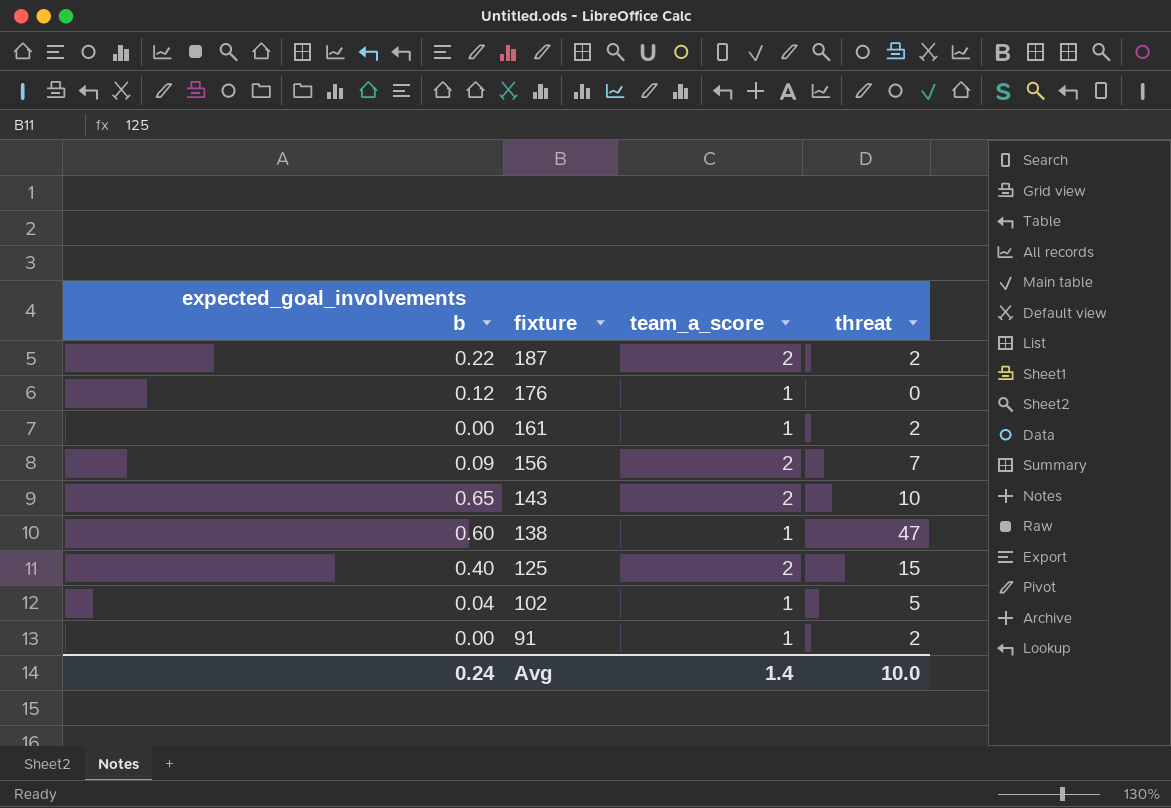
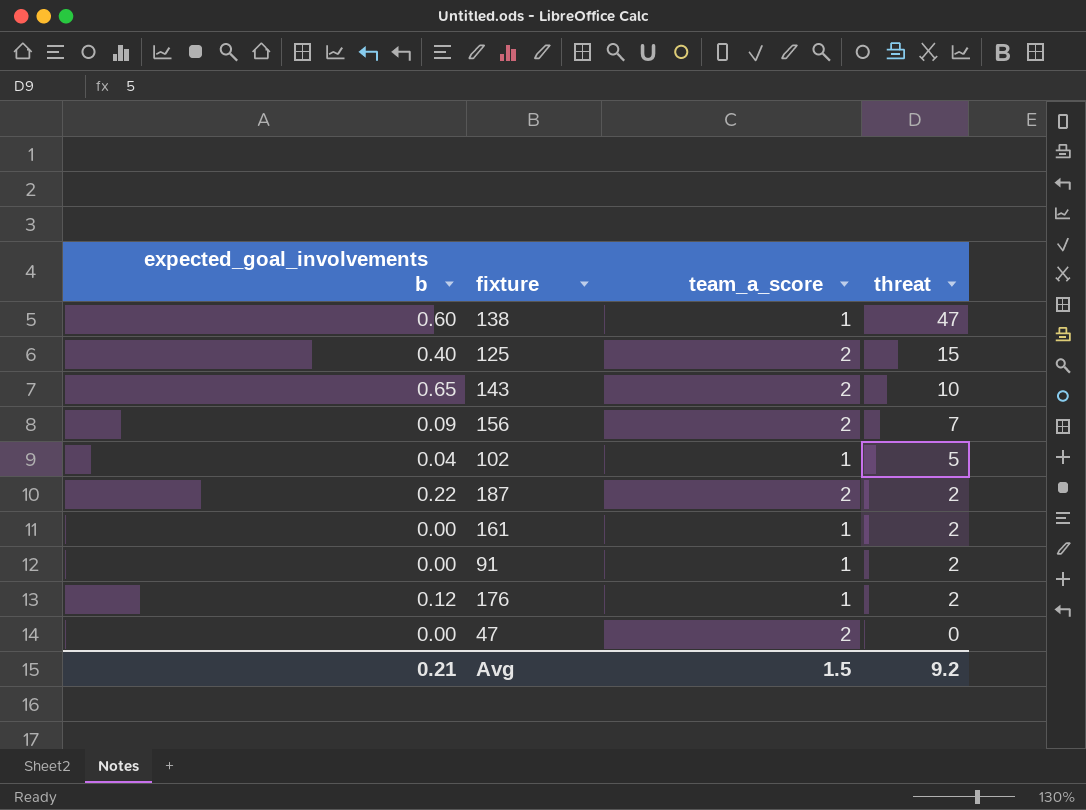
row order: fixture descending -> threat descending
176 | threat: 0 -> 2
row 47: none -> 0.00 | 2 | 0
Avg | expected_goal_involvements b: 0.24 -> 0.21
Avg | team_a_score: 1.4 -> 1.5
Avg | threat: 10.0 -> 9.2

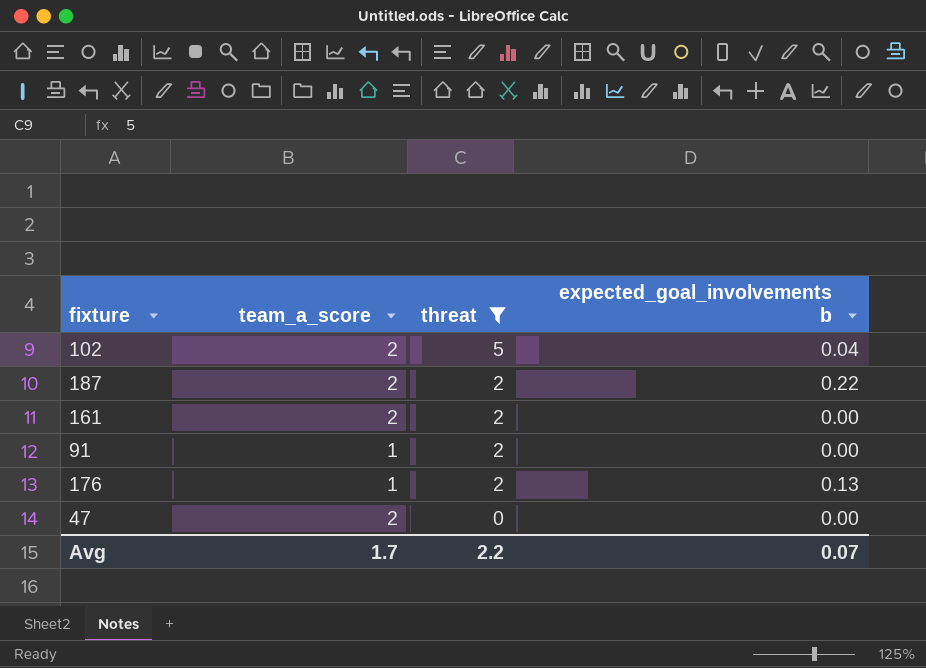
filter: none -> threat <= 5
column expected_goal_involvements b | position: 1 -> 4
102 | team_a_score: 1 -> 2
161 | team_a_score: 1 -> 2
176 | expected_goal_involvements b: 0.12 -> 0.13
Avg | team_a_score: 1.5 -> 1.7
Avg | threat: 9.2 -> 2.2
Avg | expected_goal_involvements b: 0.21 -> 0.07

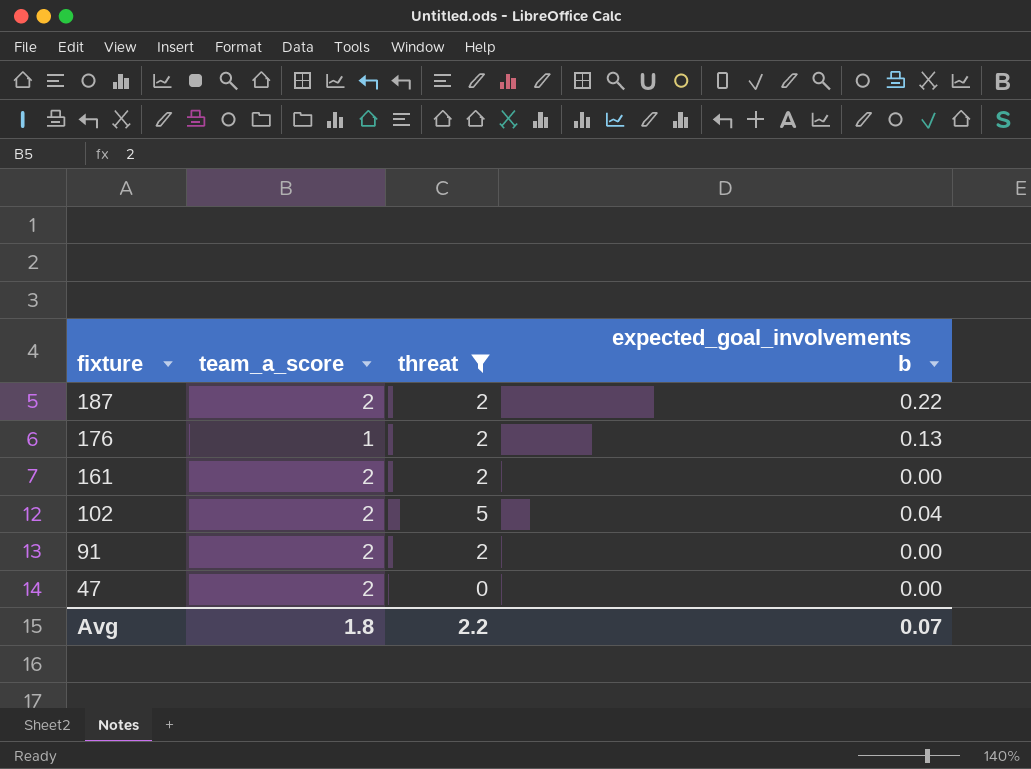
row order: threat descending -> fixture descending
91 | team_a_score: 1 -> 2
Avg | team_a_score: 1.7 -> 1.8

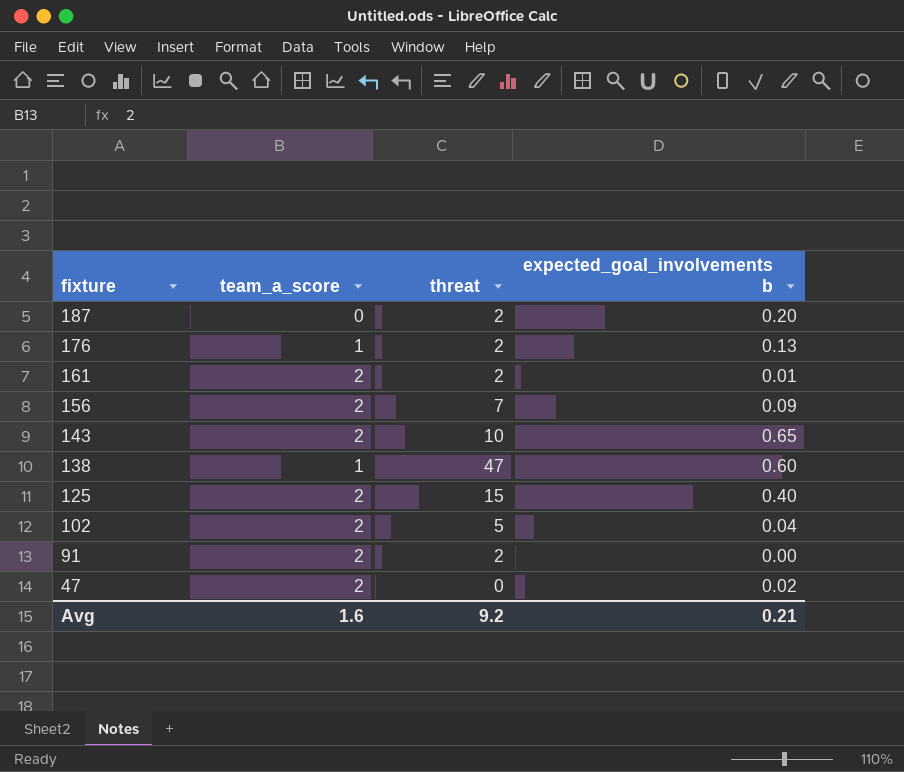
filter: threat <= 5 -> none
187 | team_a_score: 2 -> 0
187 | expected_goal_involvements b: 0.22 -> 0.20
161 | expected_goal_involvements b: 0.00 -> 0.01
47 | expected_goal_involvements b: 0.00 -> 0.02
Avg | team_a_score: 1.8 -> 1.6
Avg | threat: 2.2 -> 9.2
Avg | expected_goal_involvements b: 0.07 -> 0.21

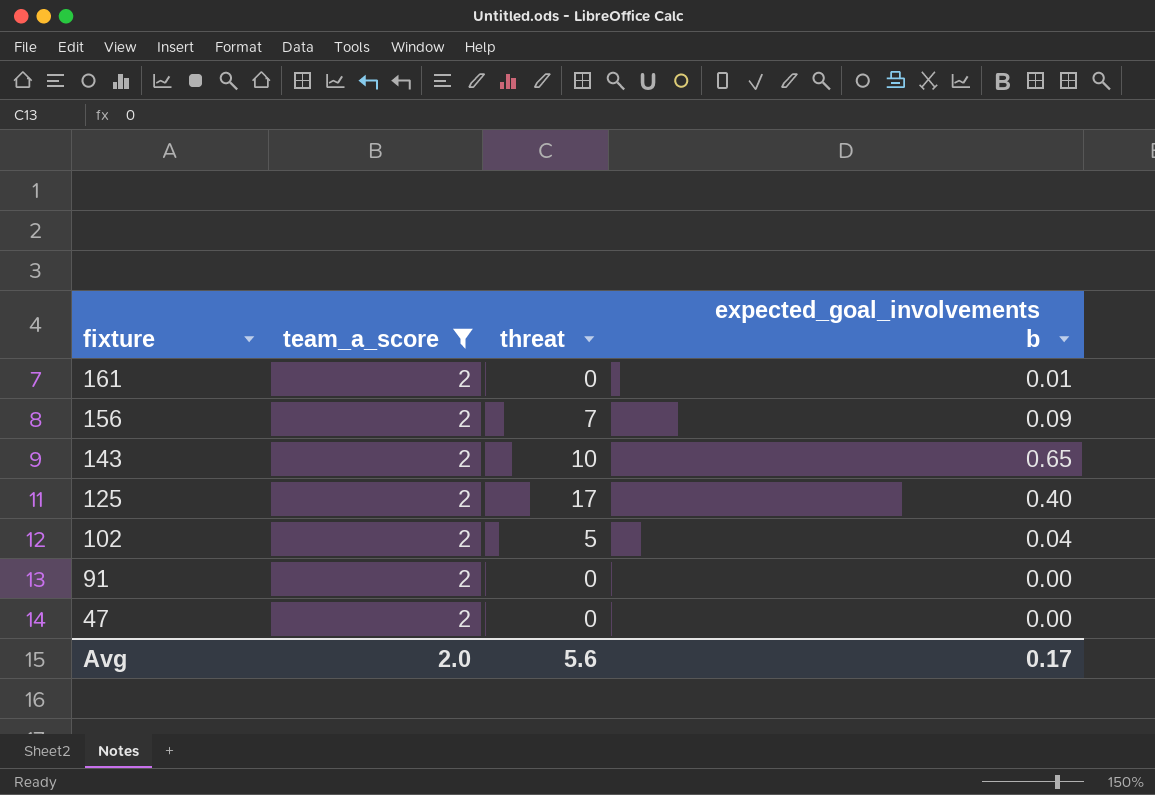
filter: none -> team_a_score = 2
161 | threat: 2 -> 0
125 | threat: 15 -> 17
91 | threat: 2 -> 0
47 | expected_goal_involvements b: 0.02 -> 0.00
Avg | team_a_score: 1.6 -> 2.0
Avg | threat: 9.2 -> 5.6
Avg | expected_goal_involvements b: 0.21 -> 0.17

